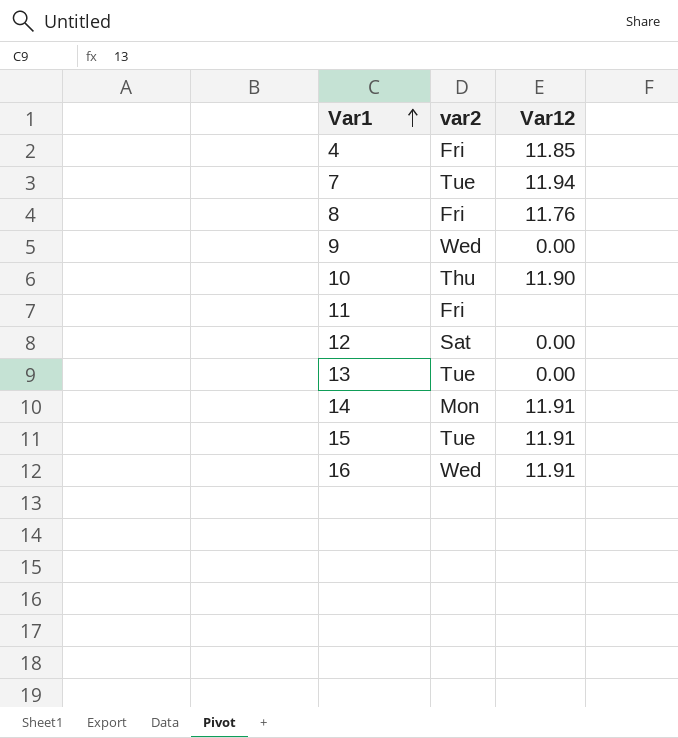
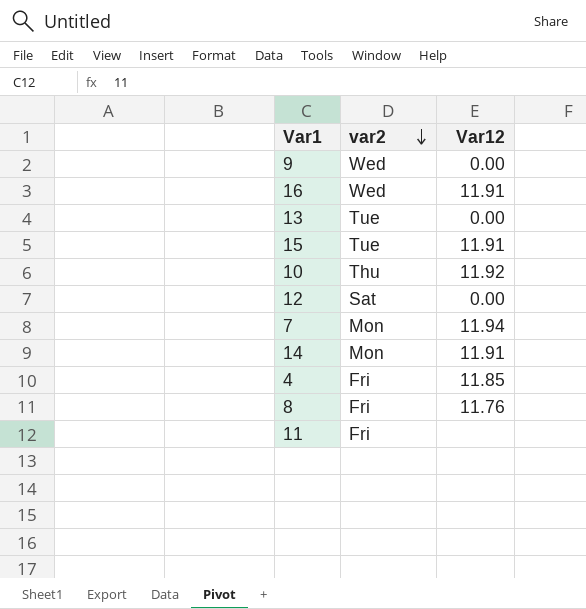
row order: Var1 ascending -> var2 descending
10 | Var12: 11.90 -> 11.92
7 | var2: Tue -> Mon

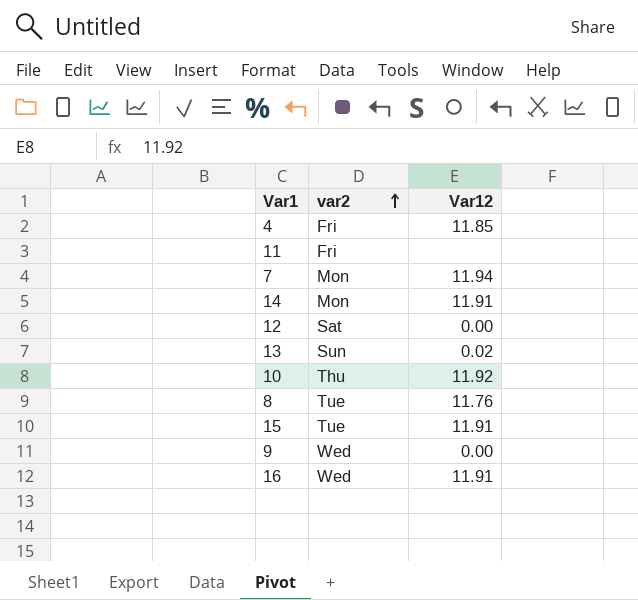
row order: var2 descending -> var2 ascending
13 | var2: Tue -> Sun
13 | Var12: 0.00 -> 0.02
8 | var2: Fri -> Tue

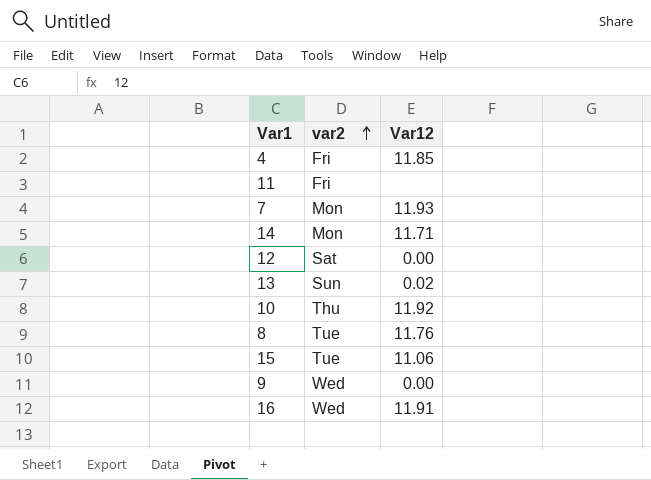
7 | Var12: 11.94 -> 11.93
14 | Var12: 11.91 -> 11.71
15 | Var12: 11.91 -> 11.06

